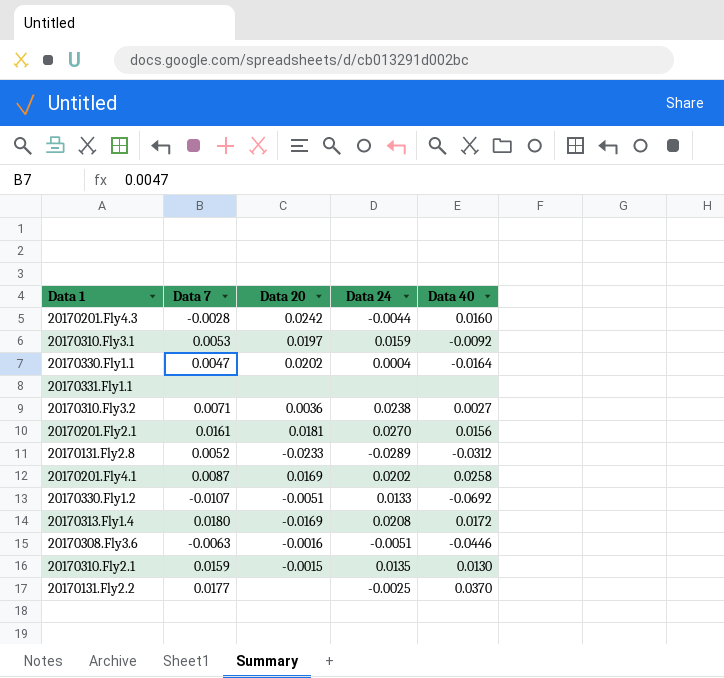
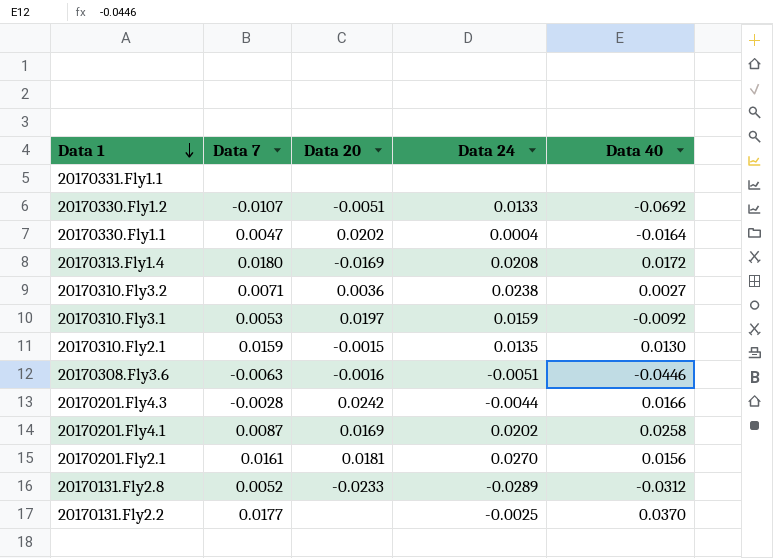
row order: none -> Data 1 descending
20170201.Fly4.3 | Data 40: 0.0160 -> 0.0166

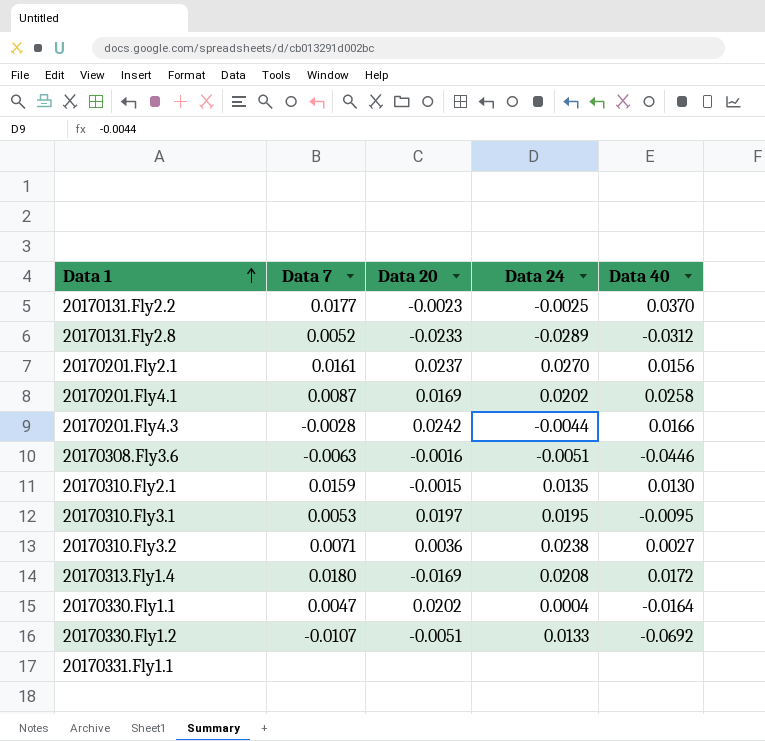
row order: Data 1 descending -> Data 1 ascending
20170131.Fly2.2 | Data 20: none -> -0.0023
20170201.Fly2.1 | Data 20: 0.0181 -> 0.0237
20170310.Fly3.1 | Data 24: 0.0159 -> 0.0195
20170310.Fly3.1 | Data 40: -0.0092 -> -0.0095

